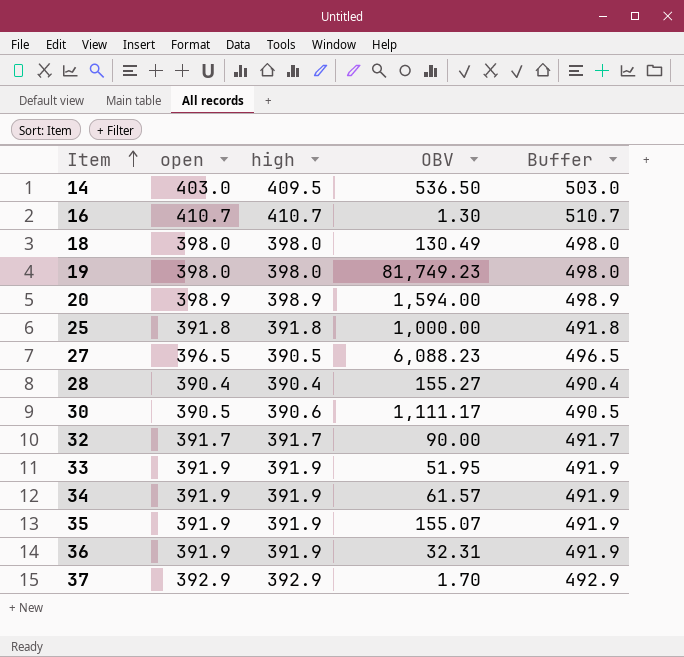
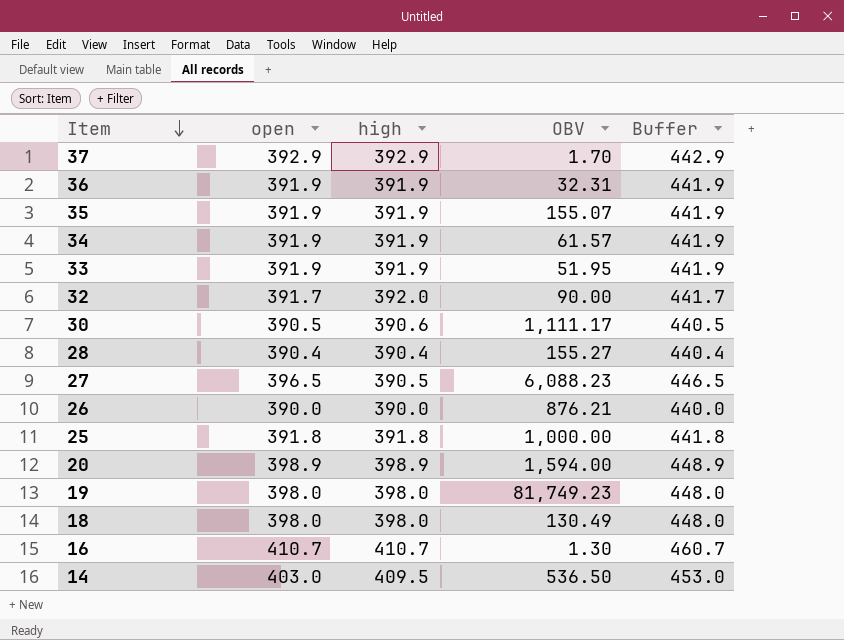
row order: Item ascending -> Item descending
column Buffer | formula: [open] + 100 -> [open] + 50
32 | high: 391.7 -> 392.0
row 26: none -> 390.0 | 390.0 | 876.21 | 440.0

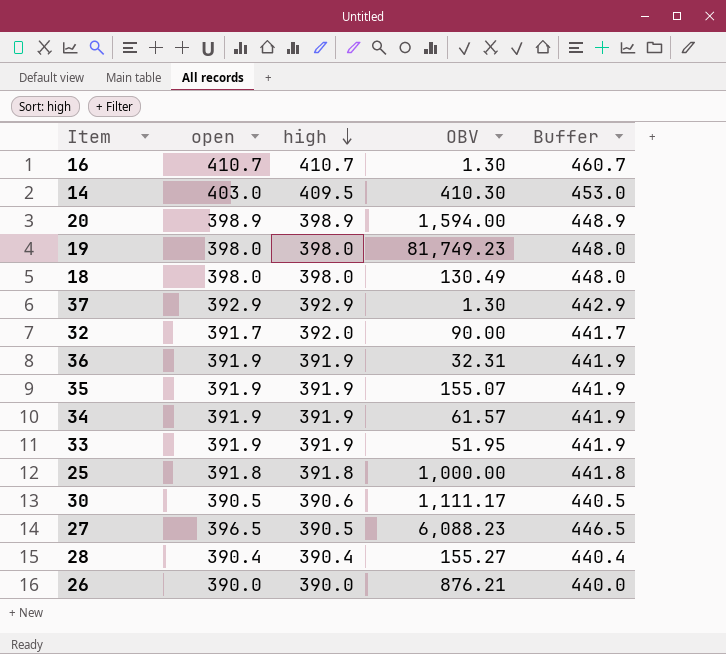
row order: Item descending -> high descending
14 | OBV: 536.50 -> 410.30
37 | OBV: 1.70 -> 1.30

